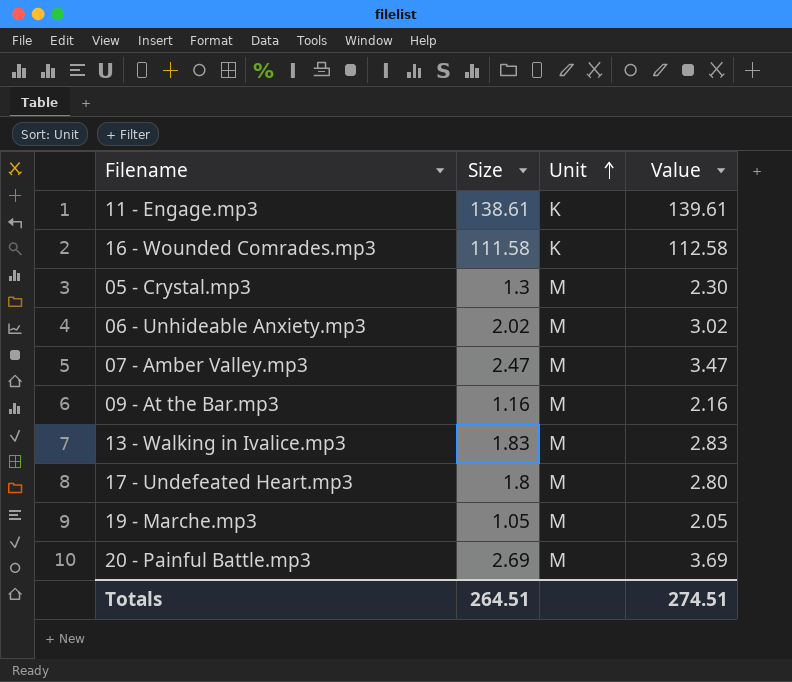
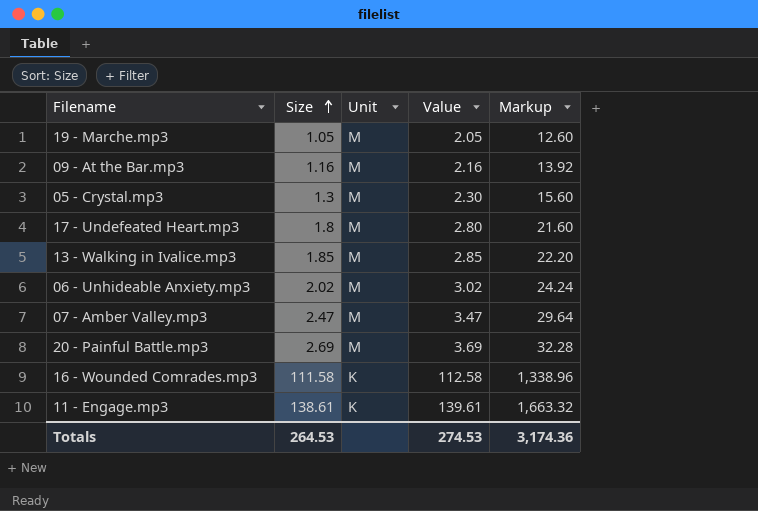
row order: Unit ascending -> Size ascending
column Markup | formula: none -> [Size] * 12
13 - Walking in Ivalice.mp3 | Size: 1.83 -> 1.85
13 - Walking in Ivalice.mp3 | Value: 2.83 -> 2.85
Totals | Size: 264.51 -> 264.53
Totals | Value: 274.51 -> 274.53

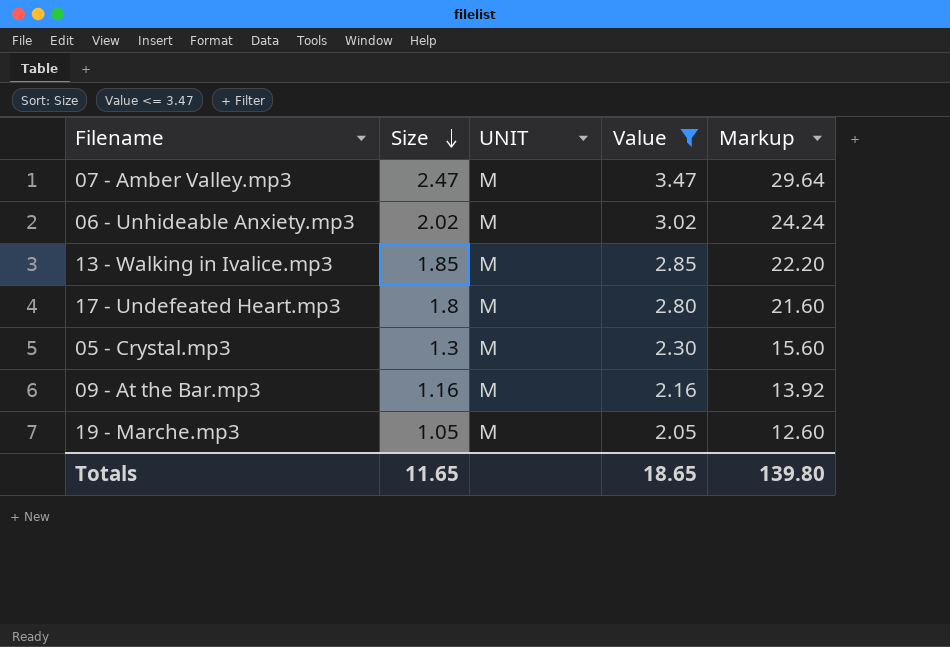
filter: none -> Value <= 3.47
row order: Size ascending -> Size descending
column name: Unit -> UNIT
Totals | Size: 264.53 -> 11.65
Totals | Value: 274.53 -> 18.65
Totals | Markup: 3,174.36 -> 139.80

